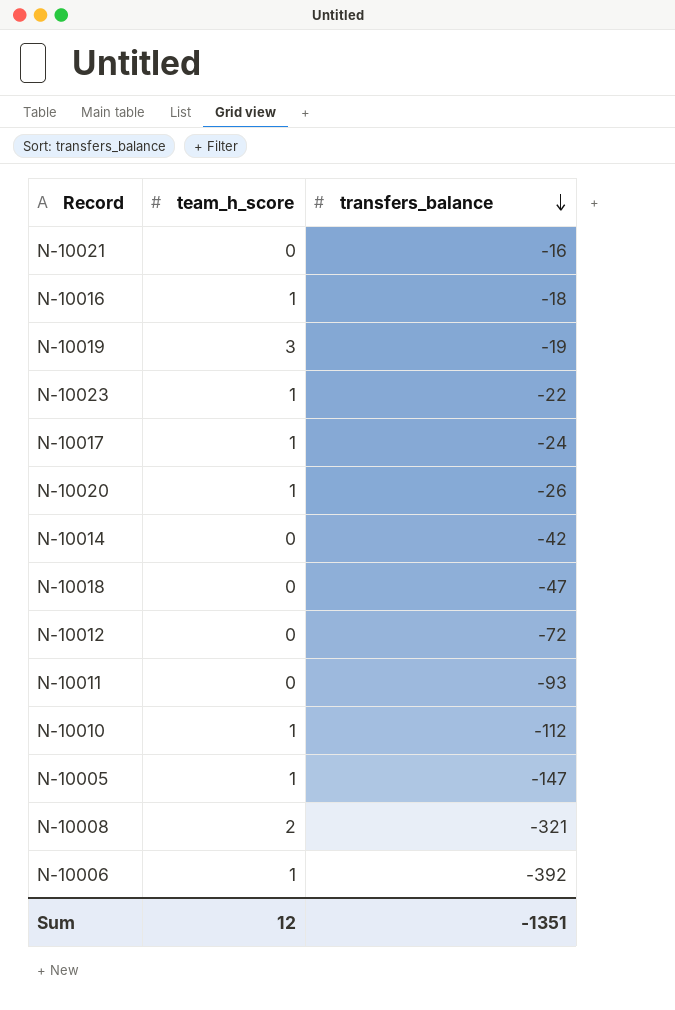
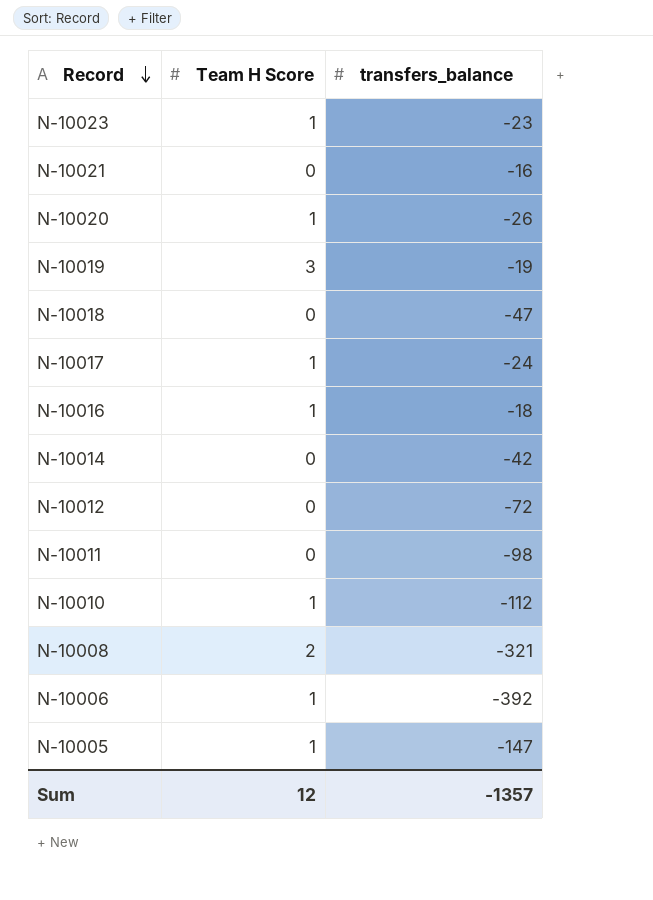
row order: transfers_balance descending -> Record descending
column name: team_h_score -> Team H Score
N-10023 | transfers_balance: -22 -> -23
N-10011 | transfers_balance: -93 -> -98
Sum | transfers_balance: -1351 -> -1357

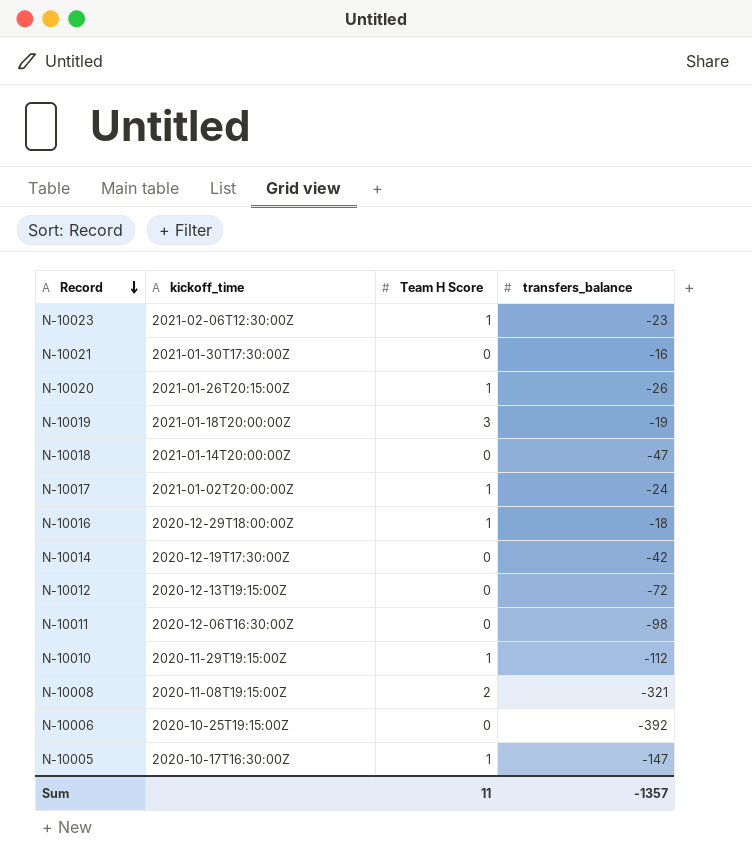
column kickoff_time | position: none -> 2
N-10006 | Team H Score: 1 -> 0
Sum | Team H Score: 12 -> 11

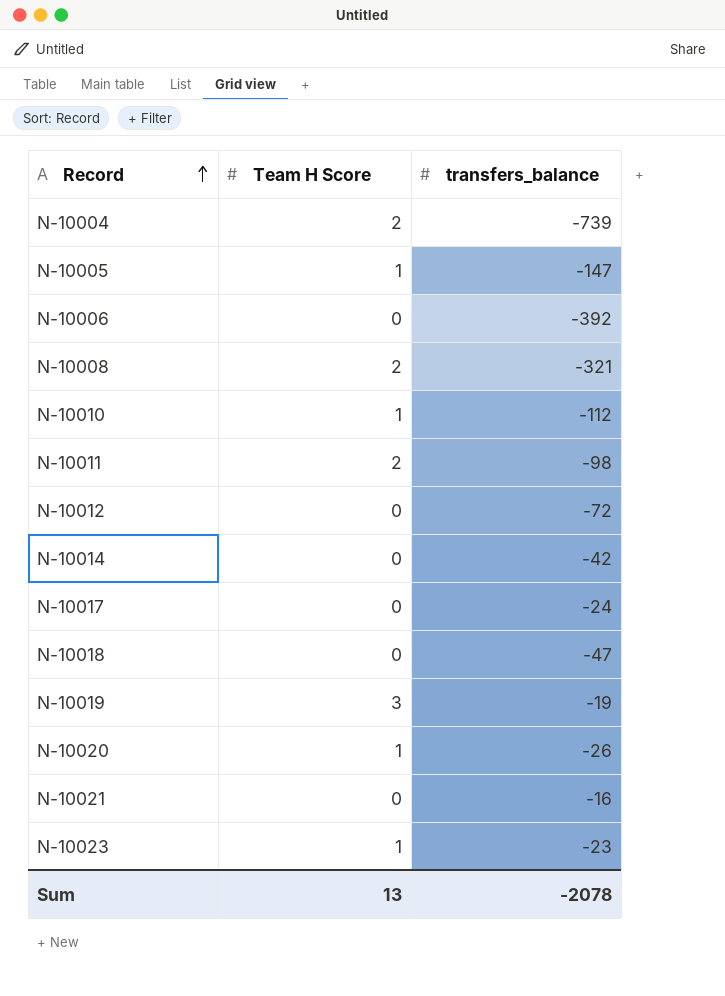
row order: Record descending -> Record ascending
column kickoff_time | position: 2 -> none
row N-10016: 2020-12-29T18:00:00Z | 1 | -18 -> none
row N-10004: none -> 2 | -739
N-10011 | Team H Score: 0 -> 2
N-10017 | Team H Score: 1 -> 0
Sum | Team H Score: 11 -> 13
Sum | transfers_balance: -1357 -> -2078

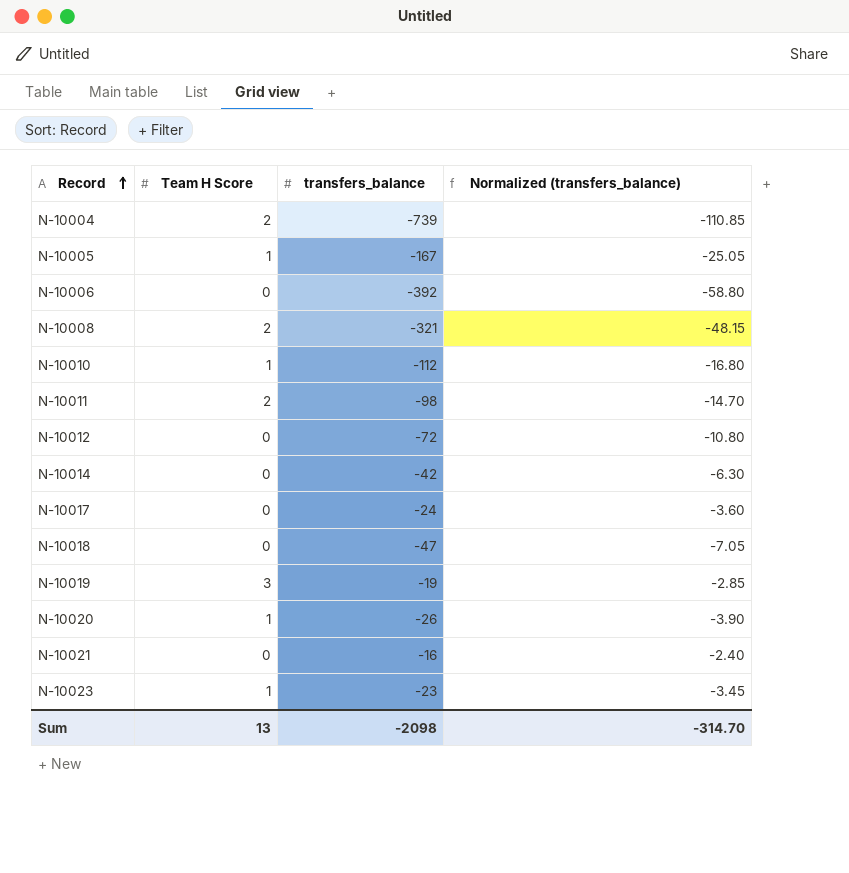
column Normalized (transfers_balance) | formula: none -> [transfers_balance] * 0.15
N-10005 | transfers_balance: -147 -> -167
Sum | transfers_balance: -2078 -> -2098

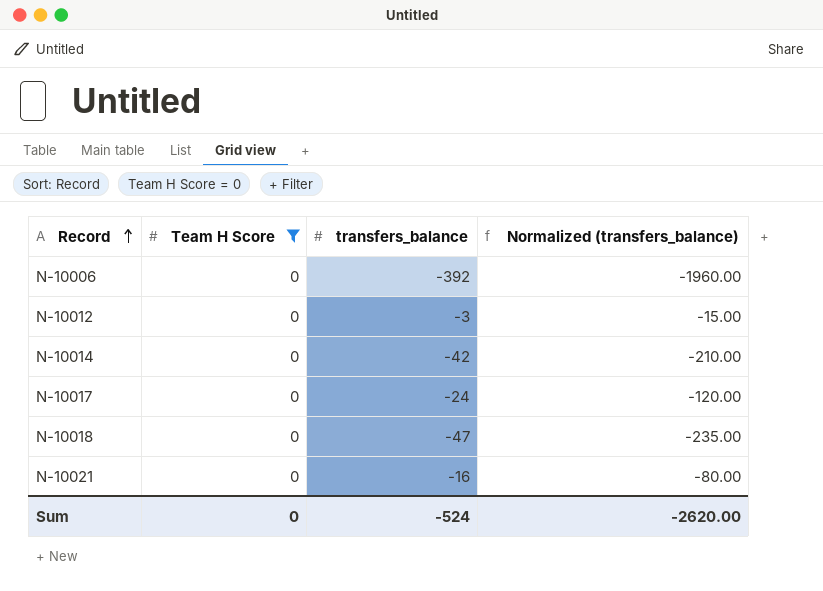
filter: none -> Team H Score = 0
column Normalized (transfers_balance) | formula: [transfers_balance] * 0.15 -> [transfers_balance] * 5
N-10012 | transfers_balance: -72 -> -3
Sum | Team H Score: 13 -> 0
Sum | transfers_balance: -2098 -> -524
Sum | Normalized (transfers_balance): -314.70 -> -2620.00

